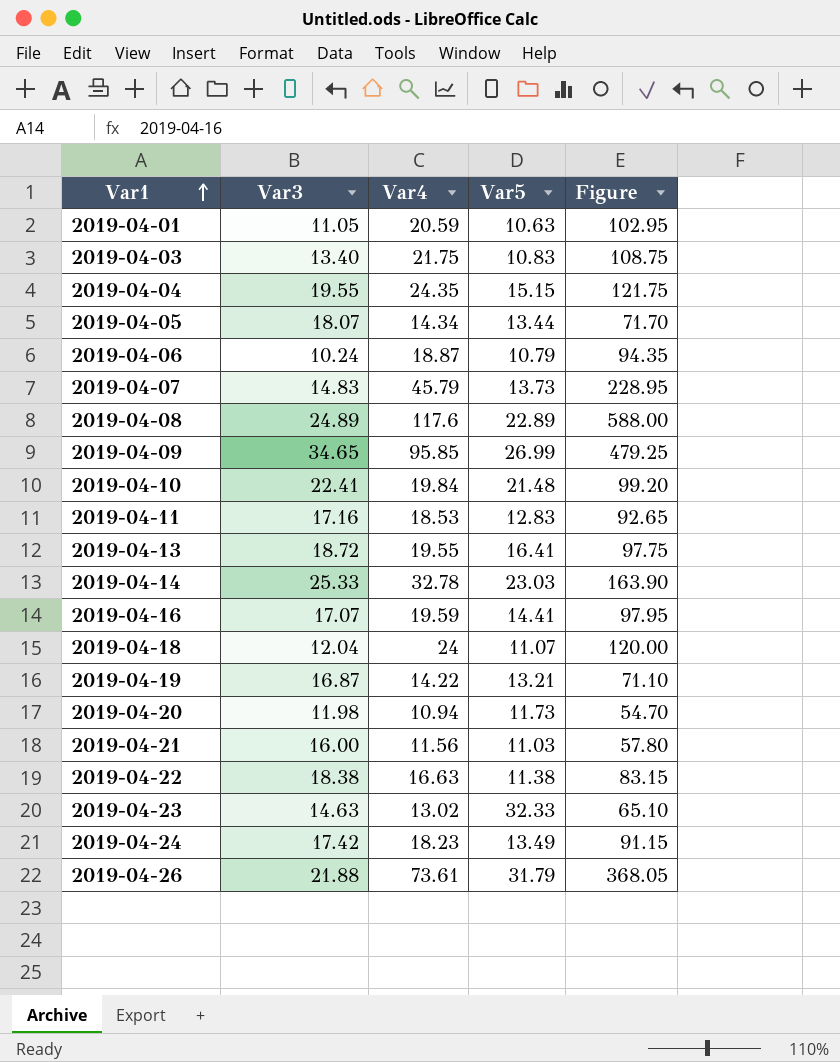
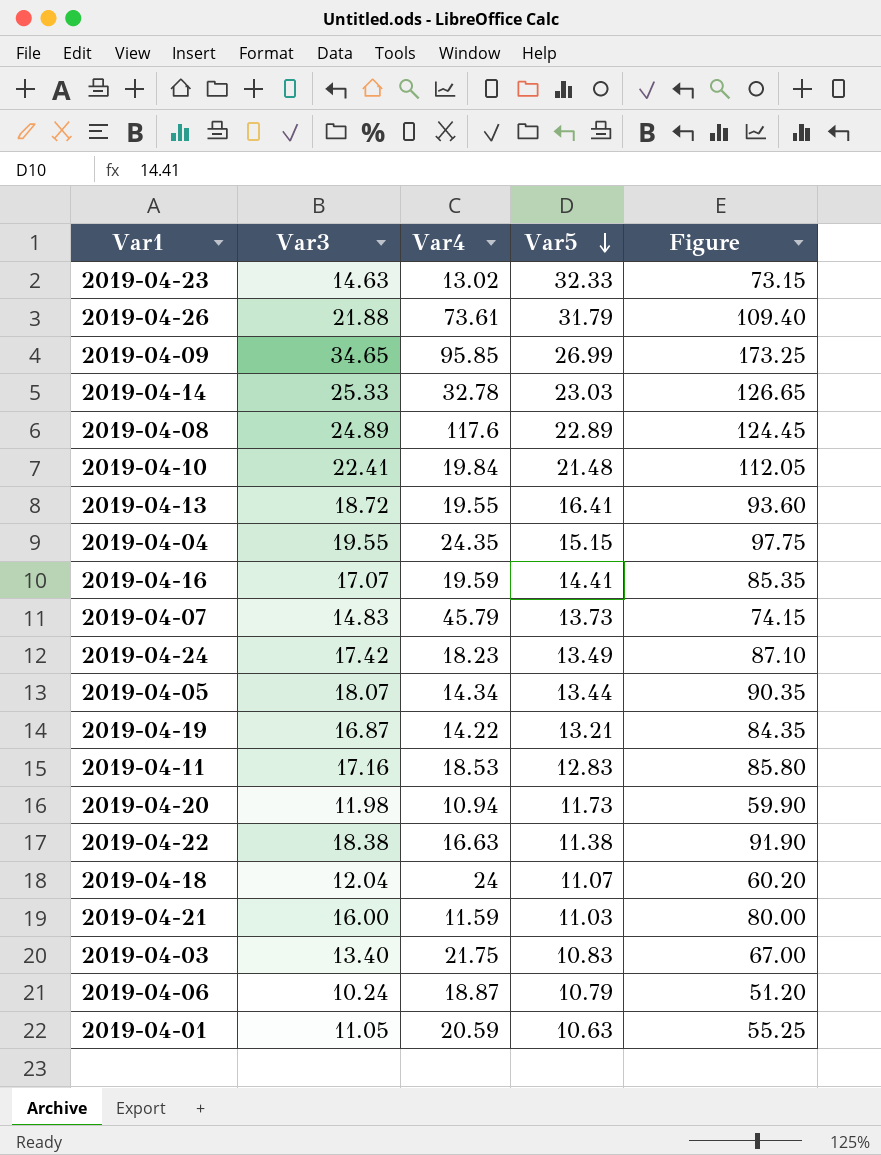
row order: Var1 ascending -> Var5 descending
column Figure | formula: [Var4] * 5 -> [Var3] * 5
2019-04-21 | Var4: 11.56 -> 11.59

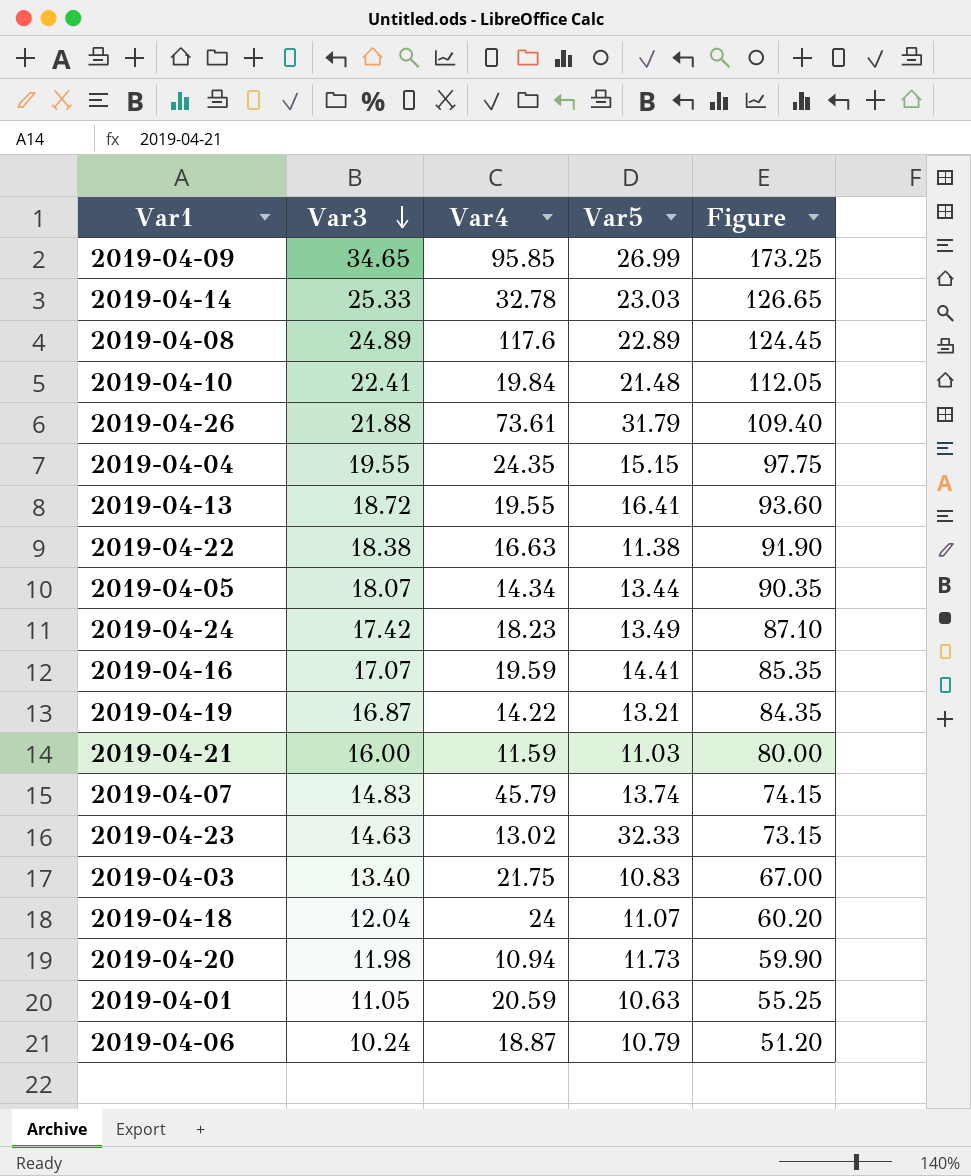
row order: Var5 descending -> Var3 descending
row 2019-04-11: 17.16 | 18.53 | 12.83 | 85.80 -> none
2019-04-07 | Var5: 13.73 -> 13.74

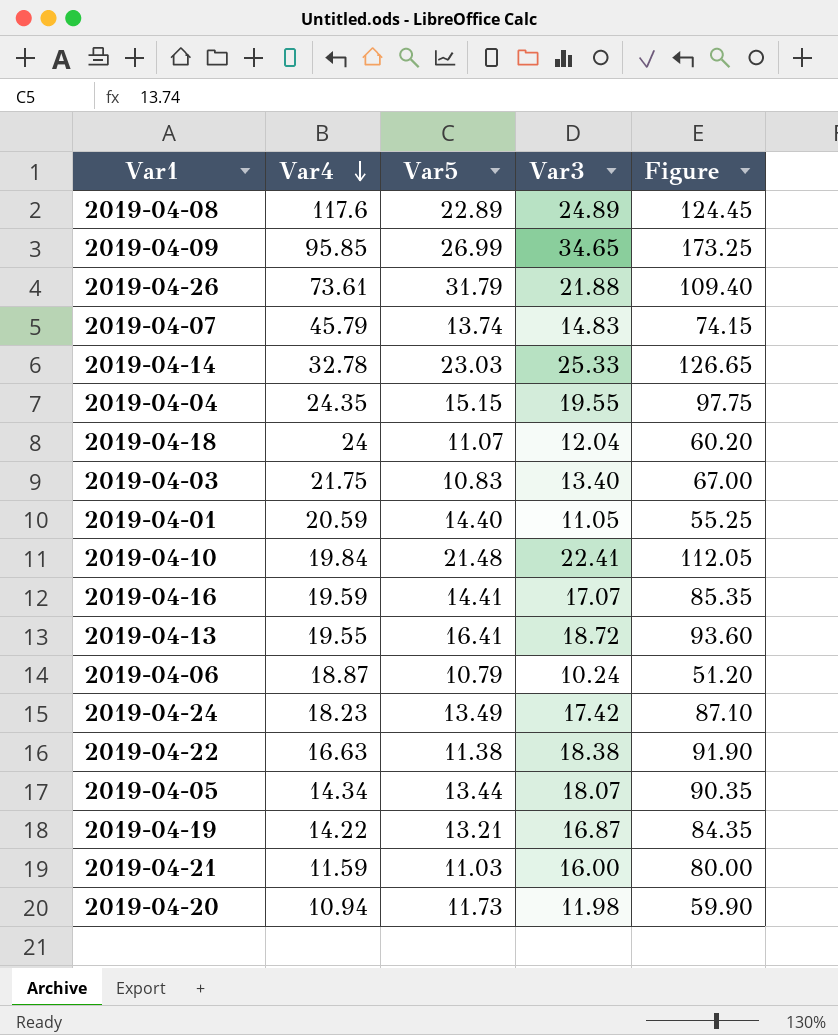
row order: Var3 descending -> Var4 descending
column Var3 | position: 2 -> 4
row 2019-04-23: 14.63 | 13.02 | 32.33 | 73.15 -> none
2019-04-01 | Var5: 10.63 -> 14.40

